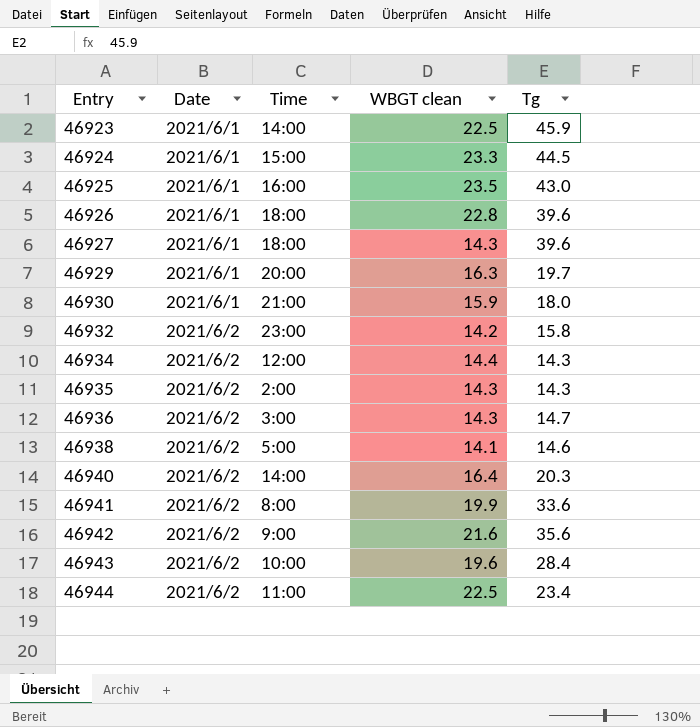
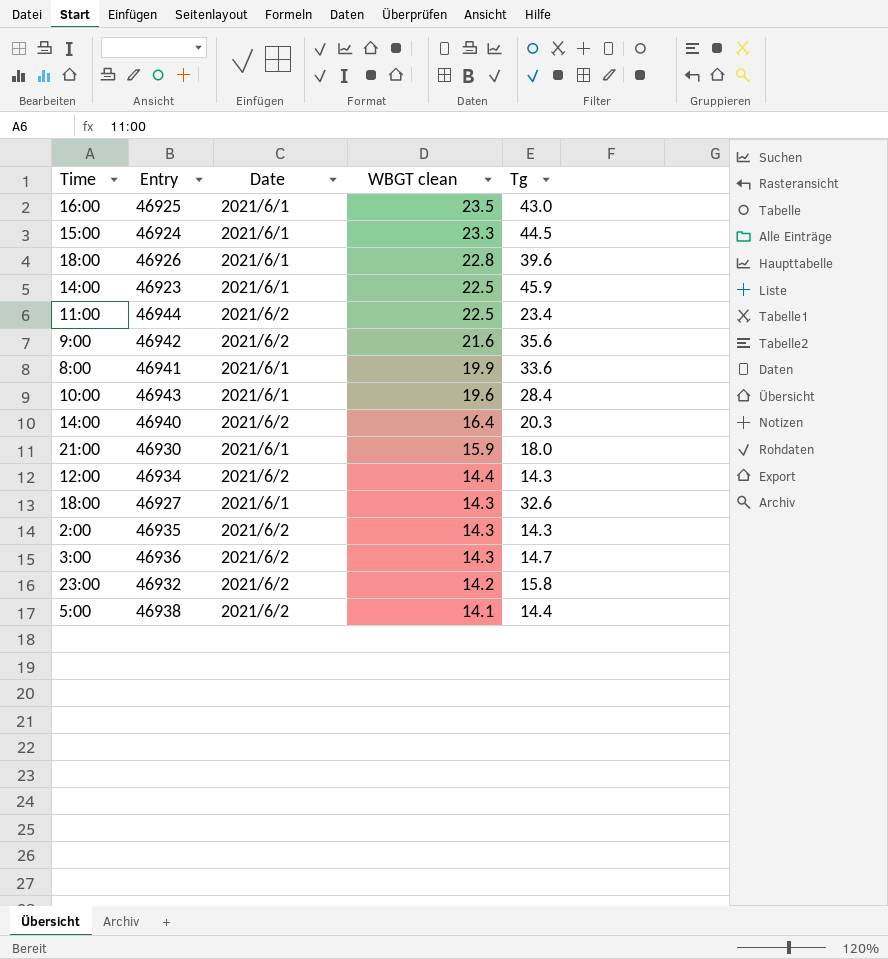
row order: Entry ascending -> WBGT clean descending
column Time | position: 3 -> 1
row 46929: 2021/6/1 | 20:00 | 16.3 | 19.7 -> none
46941 | Date: 2021/6/2 -> 2021/6/1
46943 | Date: 2021/6/2 -> 2021/6/1
46927 | Tg: 39.6 -> 32.6
46938 | Tg: 14.6 -> 14.4

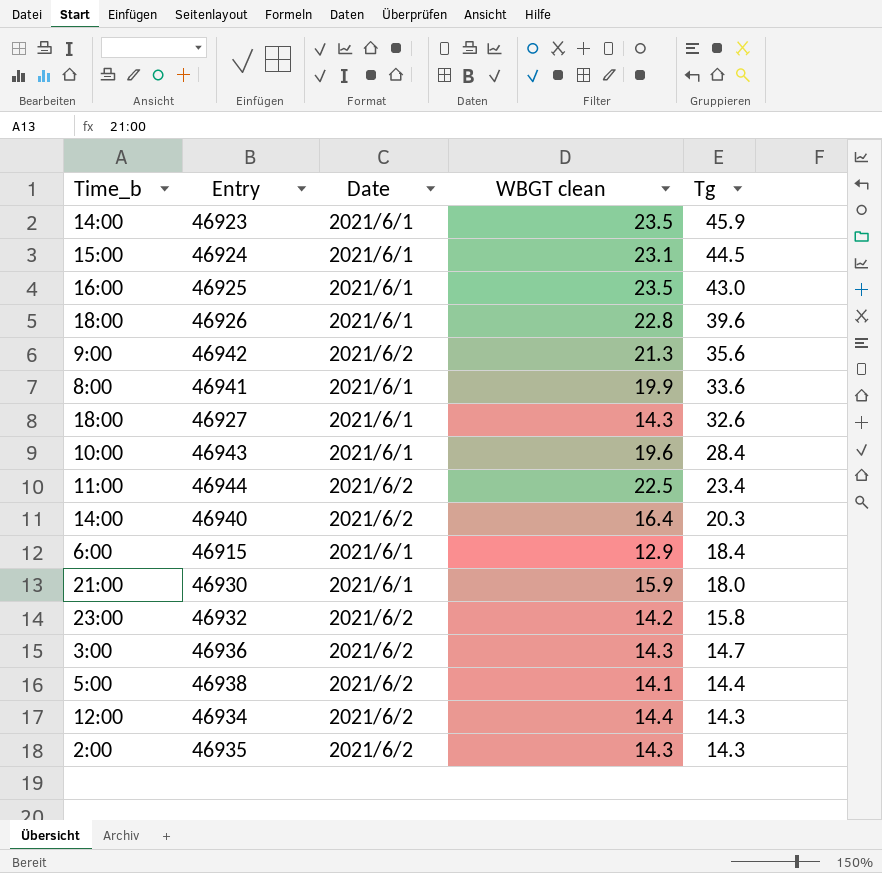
row order: WBGT clean descending -> Tg descending
column name: Time -> Time_b
46923 | WBGT clean: 22.5 -> 23.5
46924 | WBGT clean: 23.3 -> 23.1
46942 | WBGT clean: 21.6 -> 21.3
row 46915: none -> 6:00 | 2021/6/1 | 12.9 | 18.4

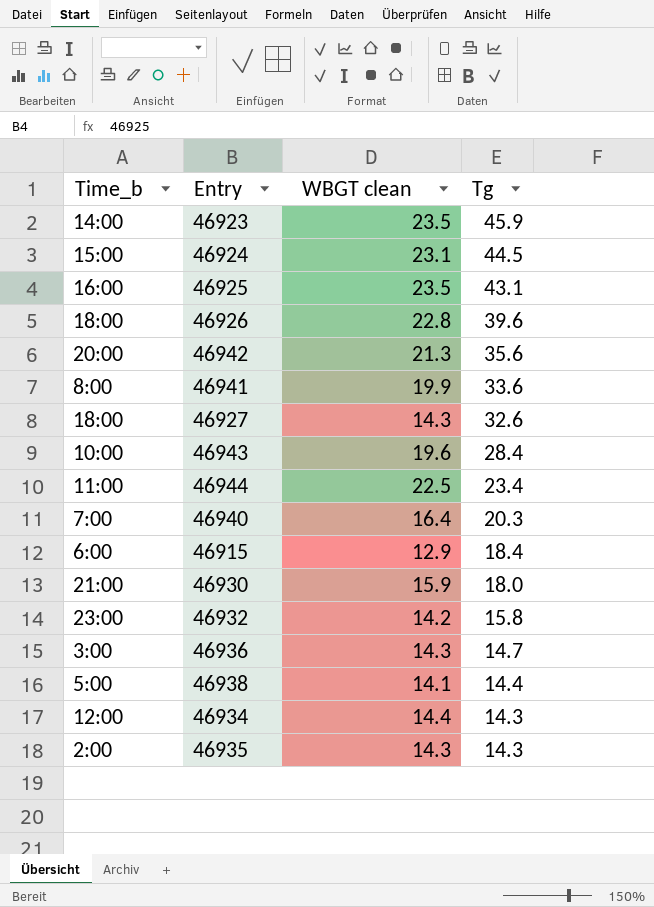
column Date | position: 3 -> none
46925 | Tg: 43.0 -> 43.1
46942 | Time_b: 9:00 -> 20:00
46940 | Time_b: 14:00 -> 7:00

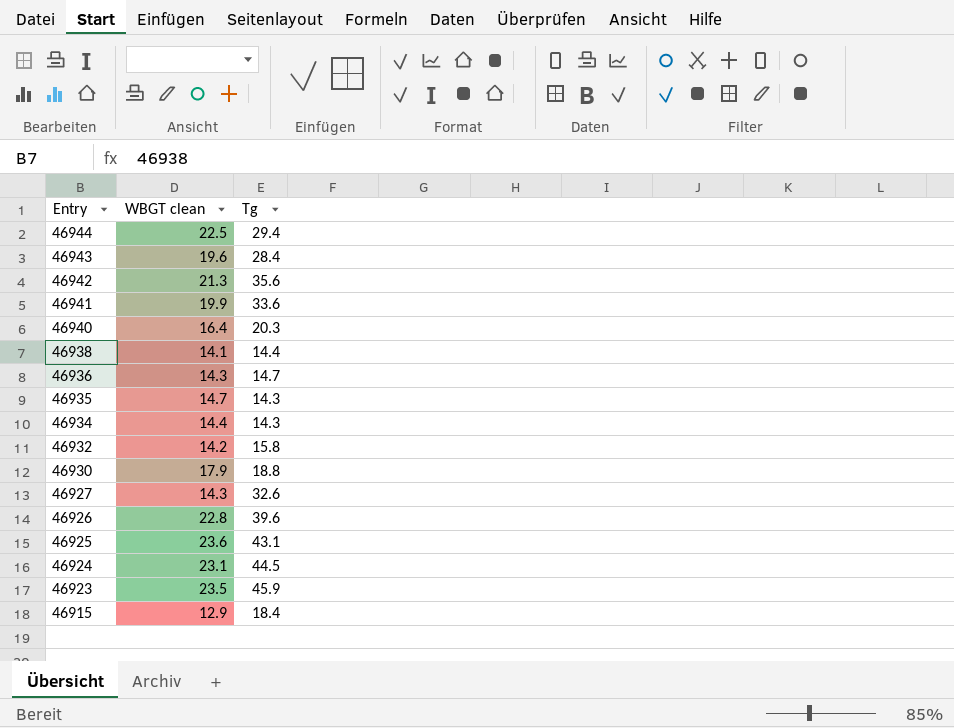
row order: Tg descending -> Entry descending
column Time_b | position: 1 -> none
46944 | Tg: 23.4 -> 29.4
46935 | WBGT clean: 14.3 -> 14.7
46930 | WBGT clean: 15.9 -> 17.9
46930 | Tg: 18.0 -> 18.8
46925 | WBGT clean: 23.5 -> 23.6

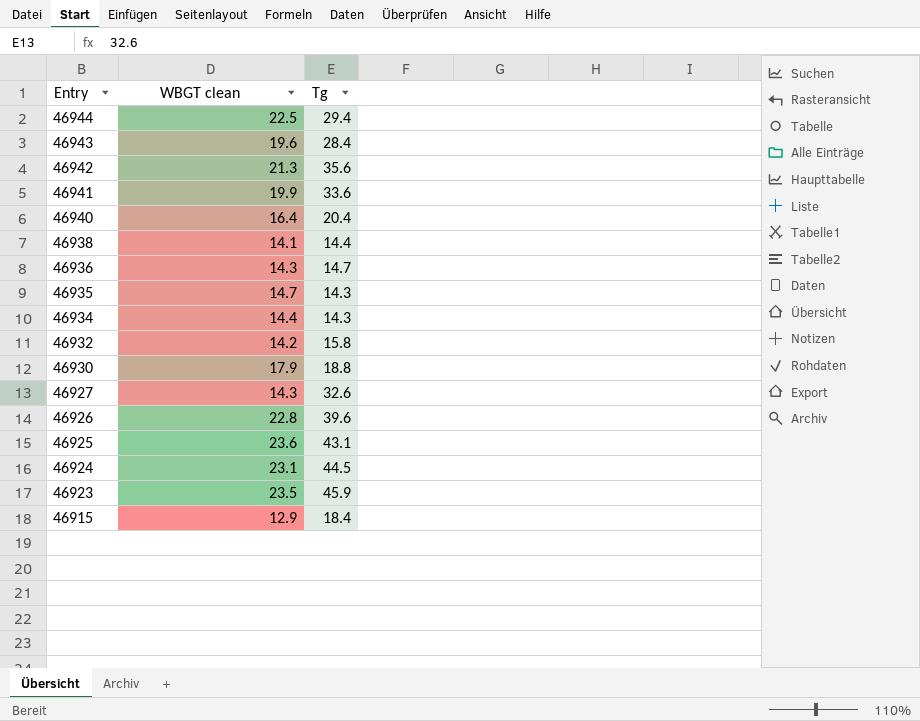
46940 | Tg: 20.3 -> 20.4

